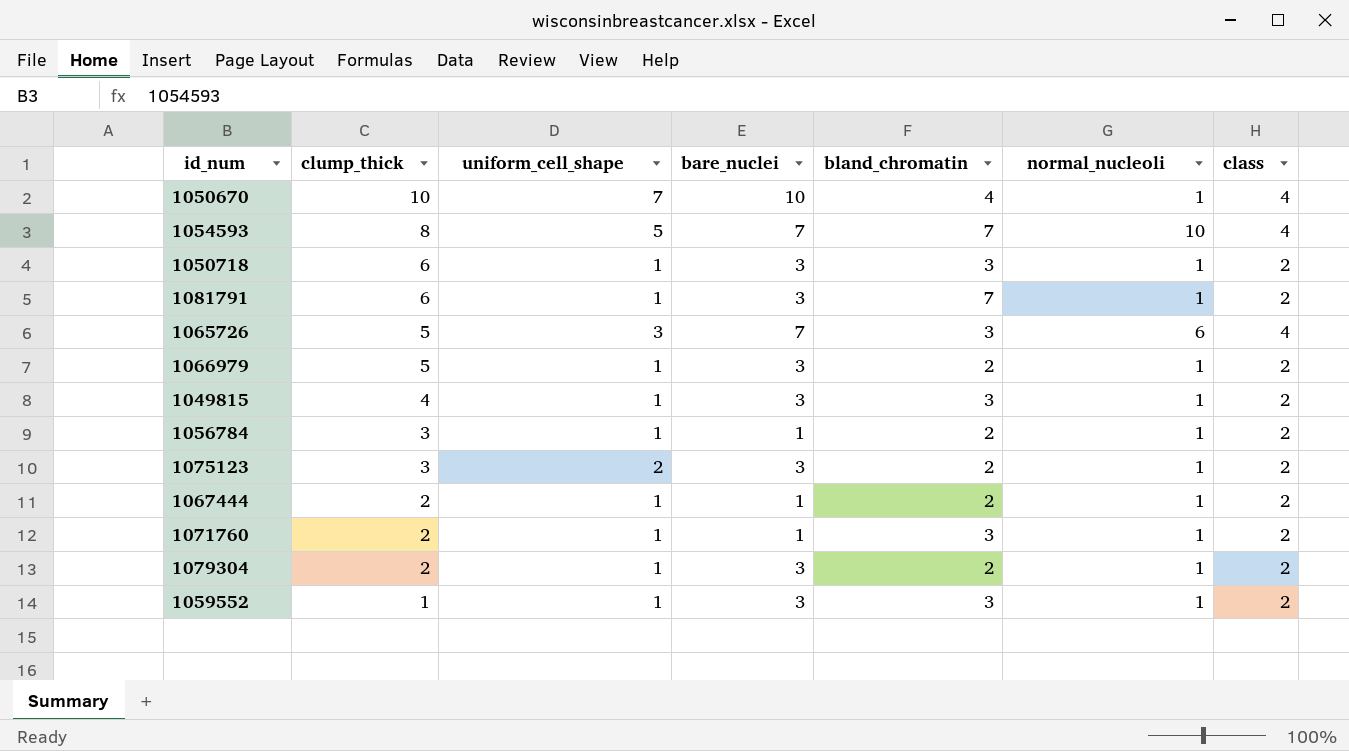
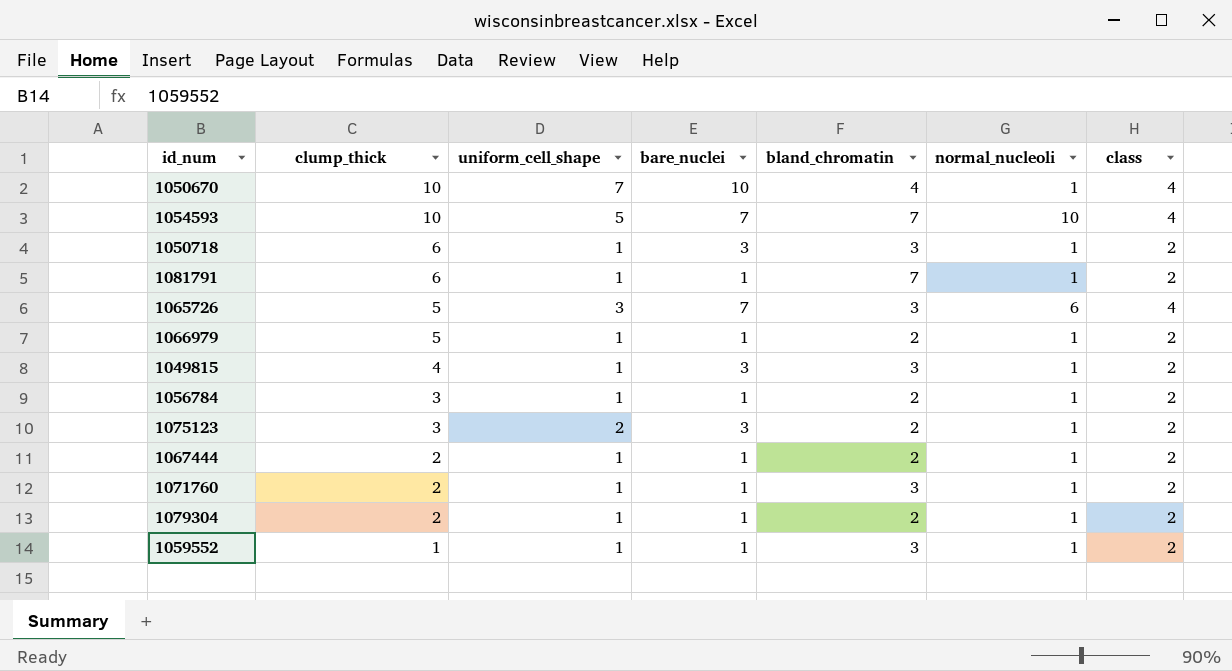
1054593 | clump_thick: 8 -> 10
1081791 | bare_nuclei: 3 -> 1
1066979 | bare_nuclei: 3 -> 1
1079304 | bare_nuclei: 3 -> 1
1059552 | bare_nuclei: 3 -> 1

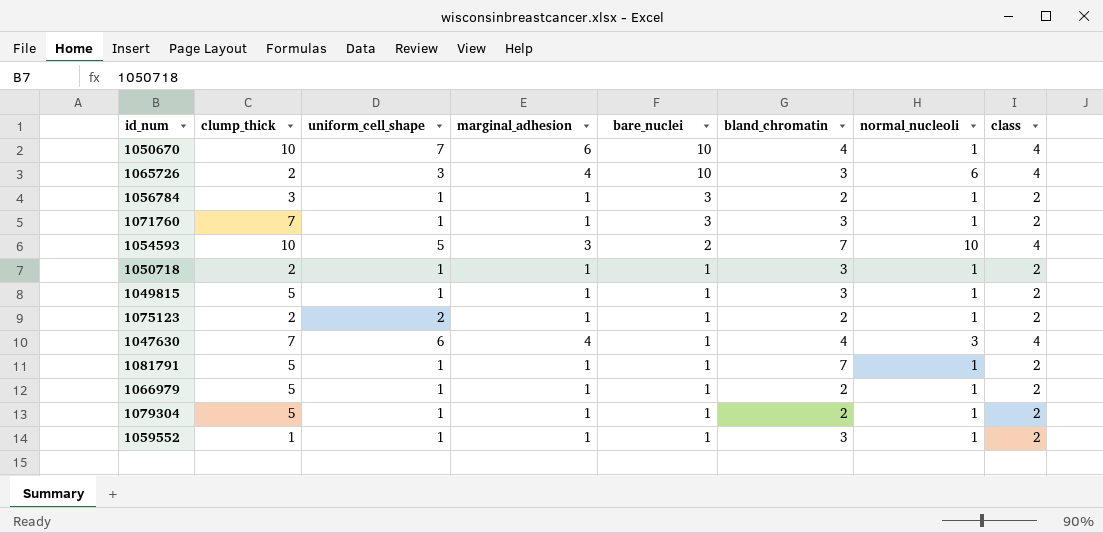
row order: clump_thick descending -> bare_nuclei descending
column marginal_adhesion | position: none -> 4
row 1067444: 2 | 1 | 1 | 2 | 1 | 2 -> none
1065726 | clump_thick: 5 -> 2
1065726 | bare_nuclei: 7 -> 10
1056784 | bare_nuclei: 1 -> 3
1071760 | clump_thick: 2 -> 7
1071760 | bare_nuclei: 1 -> 3
1054593 | bare_nuclei: 7 -> 2
1050718 | clump_thick: 6 -> 2
1050718 | bare_nuclei: 3 -> 1
1049815 | clump_thick: 4 -> 5
1049815 | bare_nuclei: 3 -> 1
1075123 | clump_thick: 3 -> 2
1075123 | bare_nuclei: 3 -> 1
row 1047630: none -> 7 | 6 | 4 | 1 | 4 | 3 | 4
1081791 | clump_thick: 6 -> 5
1079304 | clump_thick: 2 -> 5

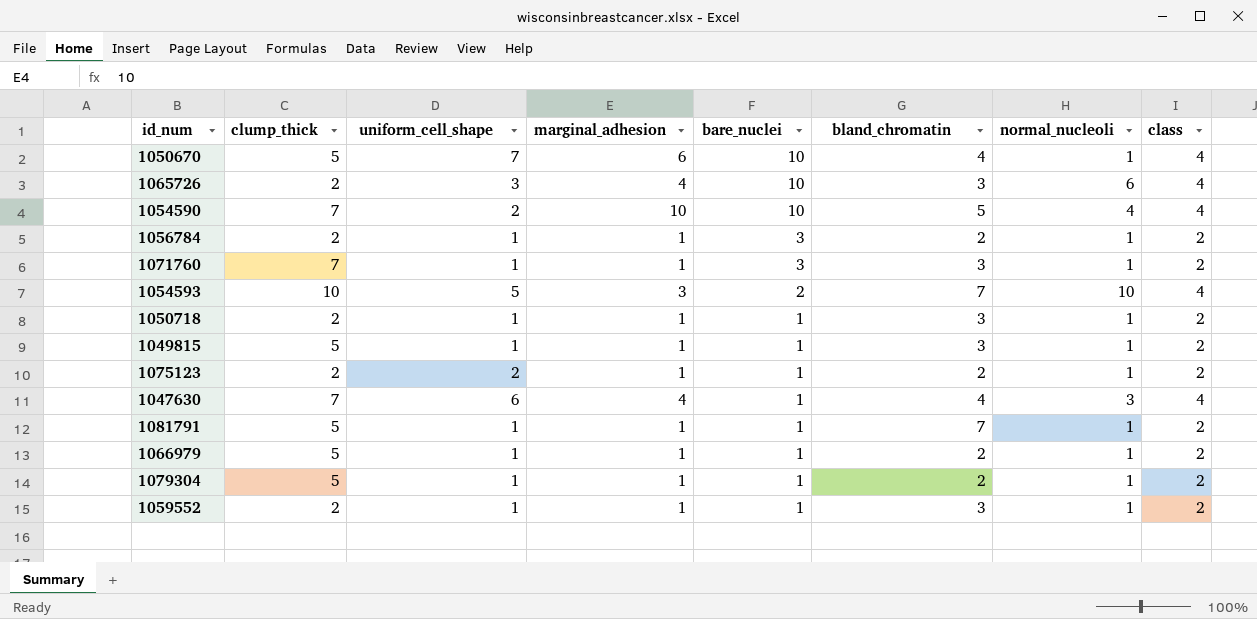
1050670 | clump_thick: 10 -> 5
row 1054590: none -> 7 | 2 | 10 | 10 | 5 | 4 | 4
1056784 | clump_thick: 3 -> 2
1059552 | clump_thick: 1 -> 2

